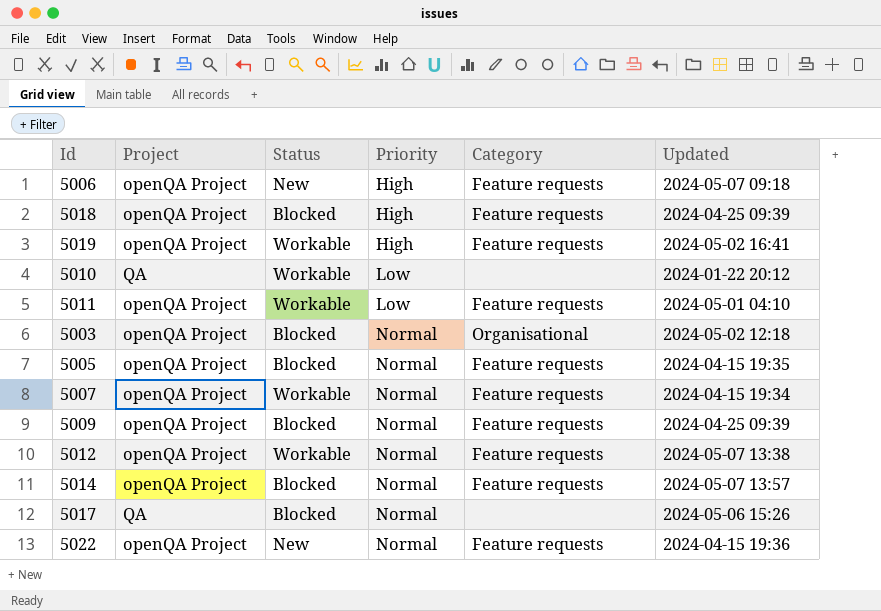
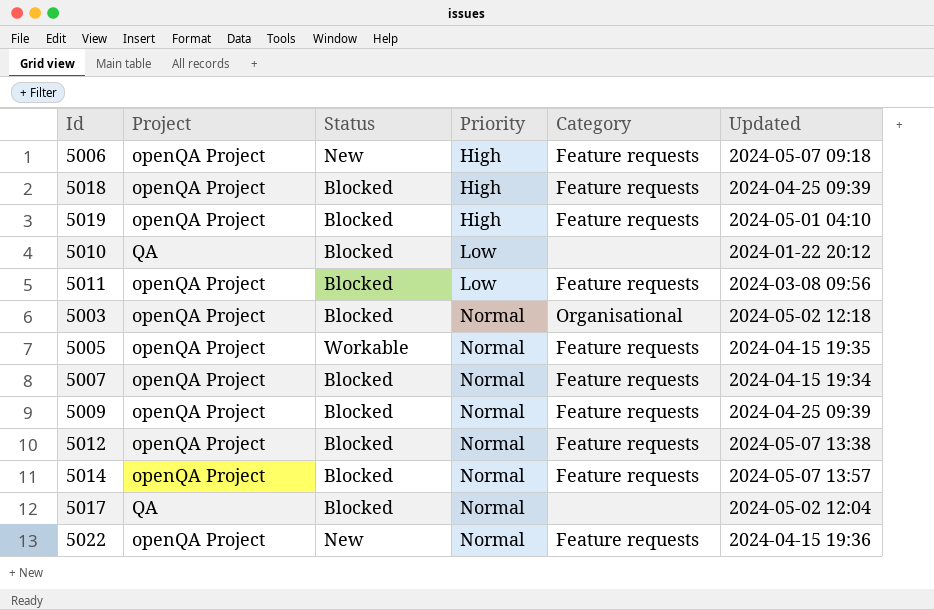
5019 | Status: Workable -> Blocked
5019 | Updated: 2024-05-02 16:41 -> 2024-05-01 04:10
5010 | Status: Workable -> Blocked
5011 | Status: Workable -> Blocked
5011 | Updated: 2024-05-01 04:10 -> 2024-03-08 09:56
5005 | Status: Blocked -> Workable
5007 | Status: Workable -> Blocked
5012 | Status: Workable -> Blocked
5017 | Updated: 2024-05-06 15:26 -> 2024-05-02 12:04

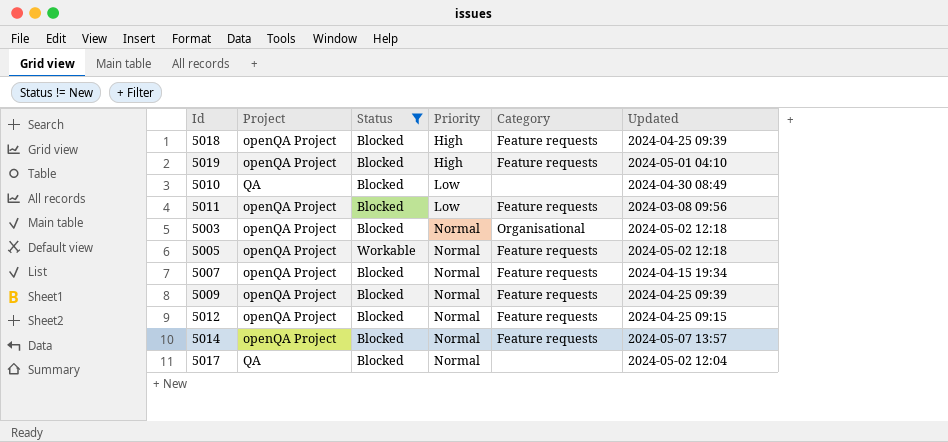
filter: none -> Status != New
5010 | Updated: 2024-01-22 20:12 -> 2024-04-30 08:49
5005 | Updated: 2024-04-15 19:35 -> 2024-05-02 12:18
5012 | Updated: 2024-05-07 13:38 -> 2024-04-25 09:15

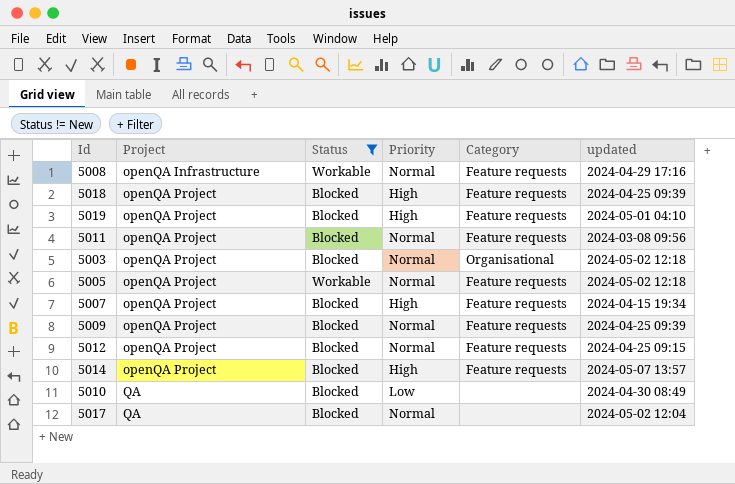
row order: Priority ascending -> Project ascending
column name: Updated -> updated
row 5008: none -> openQA Infrastructure | Workable | Normal | Feature requests | 2024-04-29 17:16
5011 | Priority: Low -> Normal
5007 | Priority: Normal -> High
5014 | Priority: Normal -> High

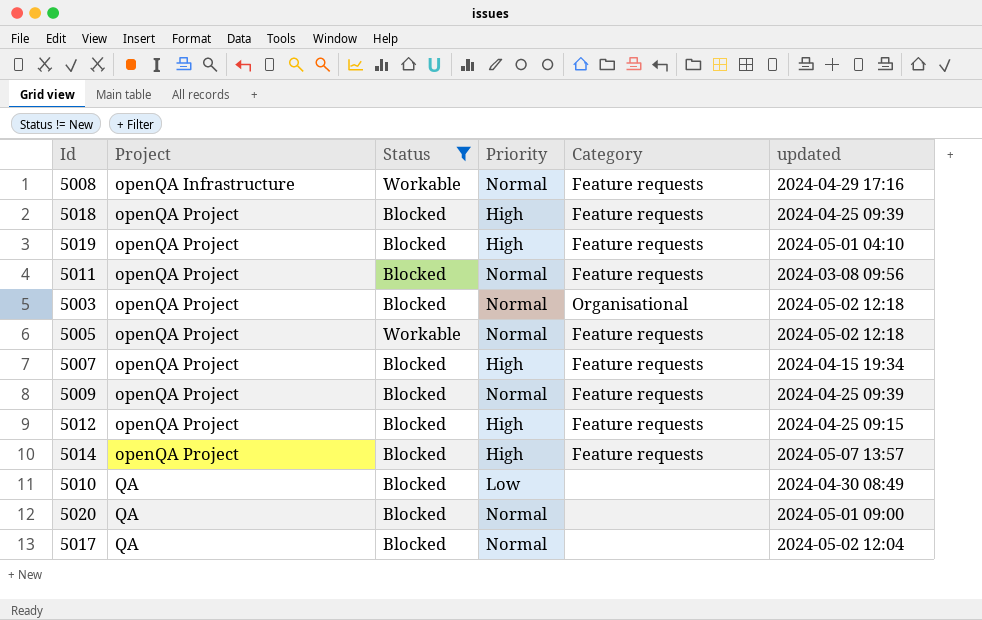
5012 | Priority: Normal -> High
row 5020: none -> QA | Blocked | Normal | none | 2024-05-01 09:00

